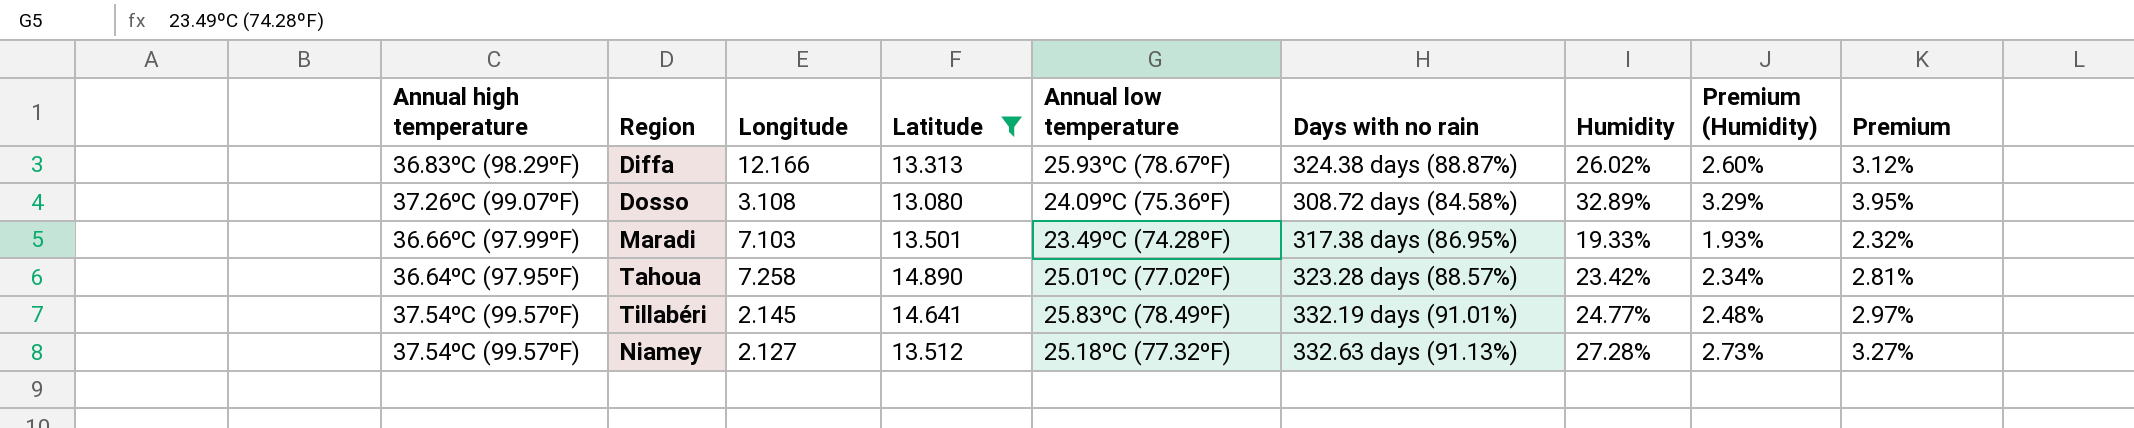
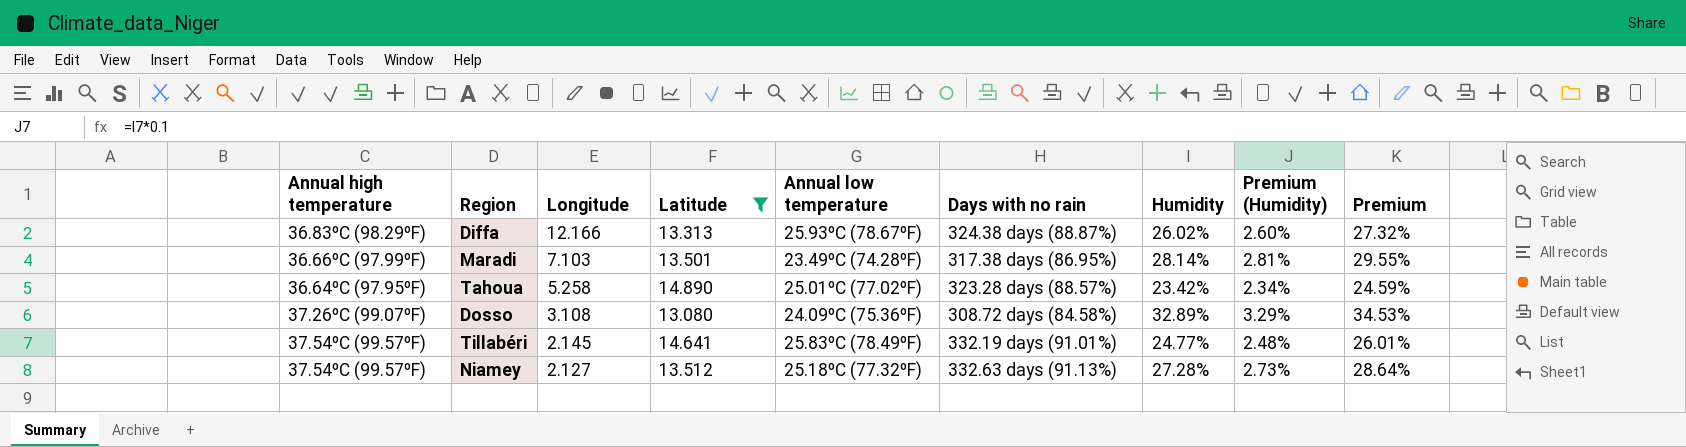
row order: none -> Longitude descending
column Premium | formula: [Humidity] * 0.12 -> [Humidity] * 1.05
Maradi | Humidity: 19.33% -> 28.14%
Maradi | Premium (Humidity): 1.93% -> 2.81%
Tahoua | Longitude: 7.258 -> 5.258

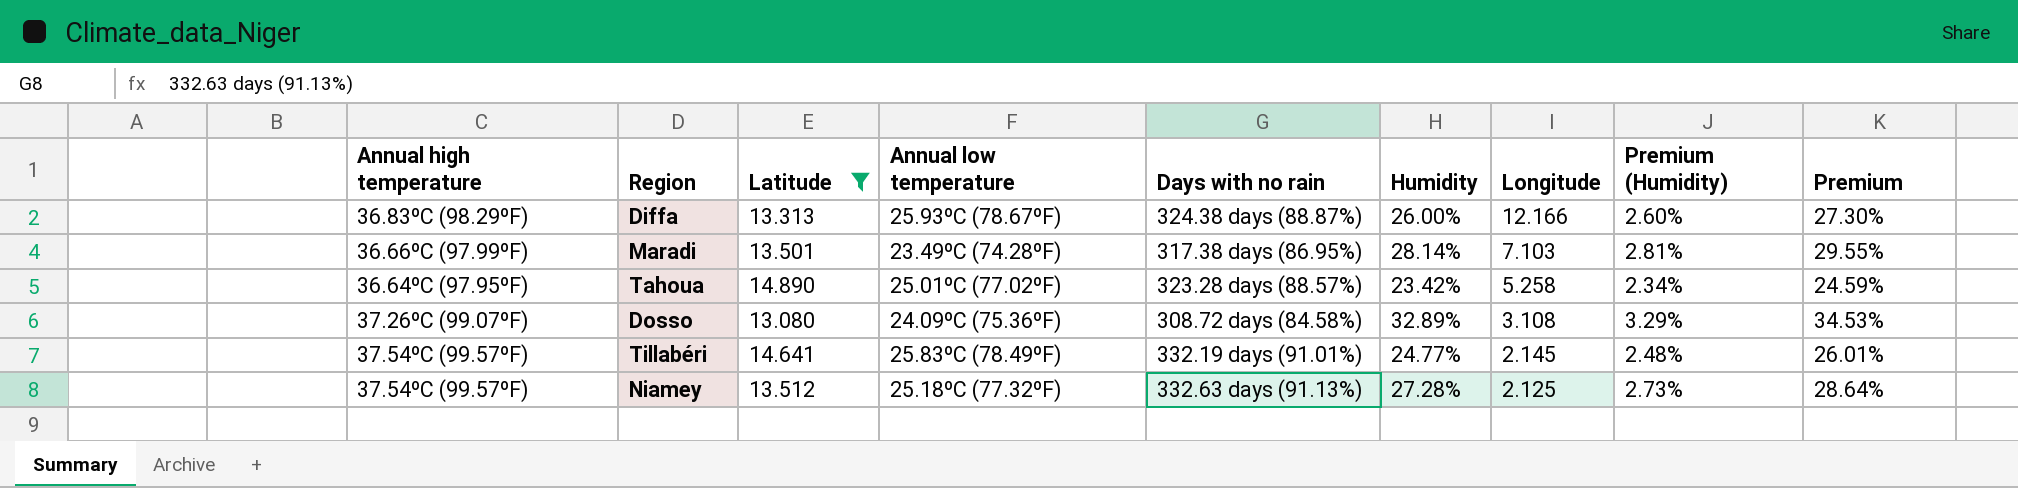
column Longitude | position: 3 -> 7
Diffa | Humidity: 26.02% -> 26.00%
Diffa | Premium: 27.32% -> 27.30%
Niamey | Longitude: 2.127 -> 2.125

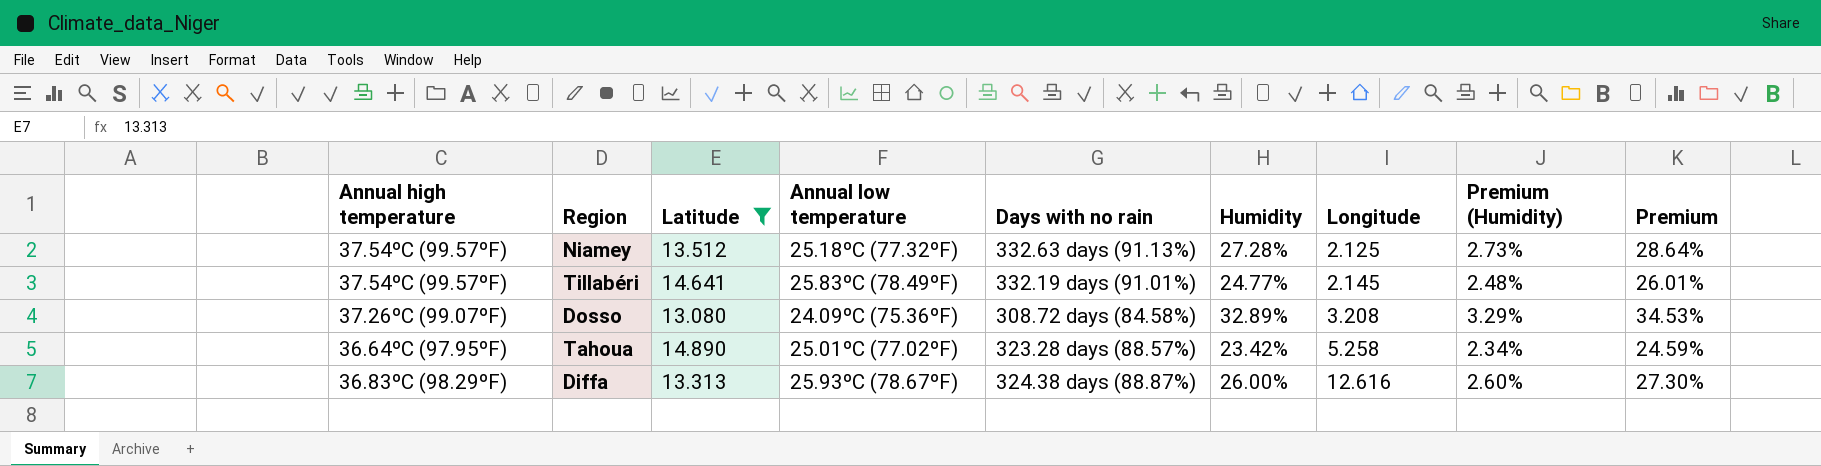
row order: Longitude descending -> Longitude ascending
row Maradi: 36.66ºC (97.99ºF) | 13.501 | 23.49ºC (74.28ºF) | 317.38 days (86.95%) | 28.14% | 7.103 | 2.81% | 29.55% -> none
Dosso | Longitude: 3.108 -> 3.208
Diffa | Longitude: 12.166 -> 12.616

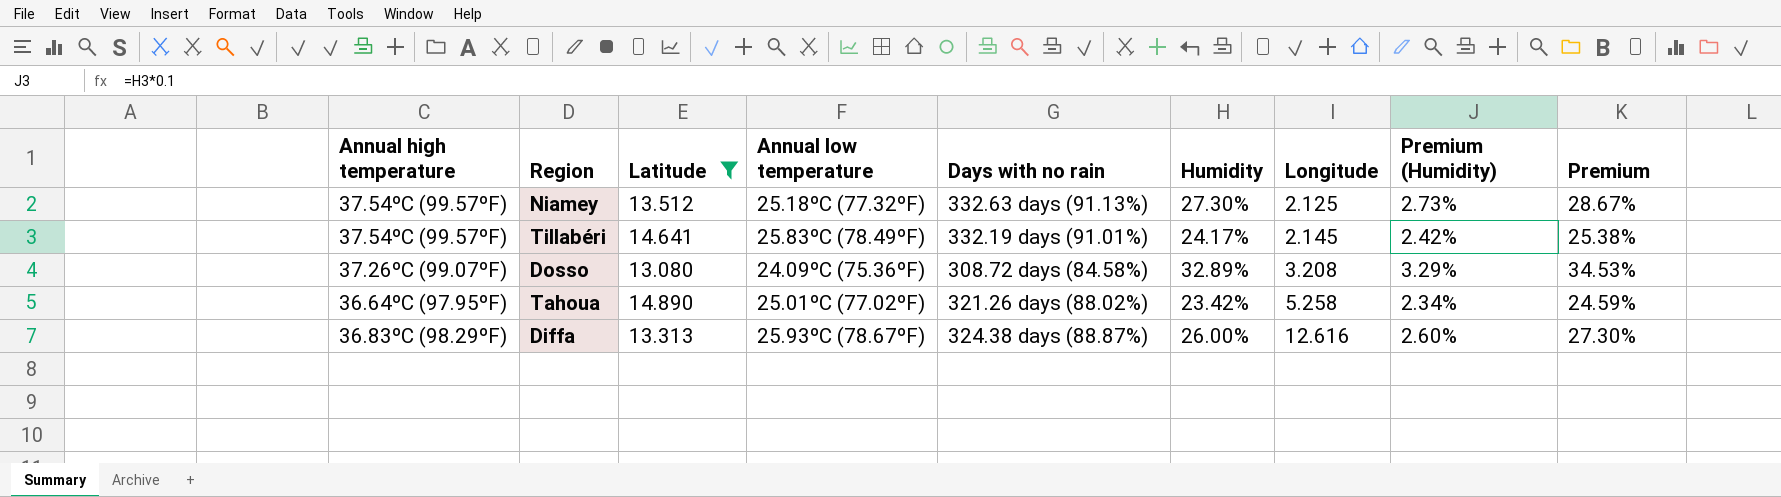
Niamey | Humidity: 27.28% -> 27.30%
Niamey | Premium: 28.64% -> 28.67%
Tillabéri | Humidity: 24.77% -> 24.17%
Tillabéri | Premium (Humidity): 2.48% -> 2.42%
Tillabéri | Premium: 26.01% -> 25.38%
Tahoua | Days with no rain: 323.28 days (88.57%) -> 321.26 days (88.02%)

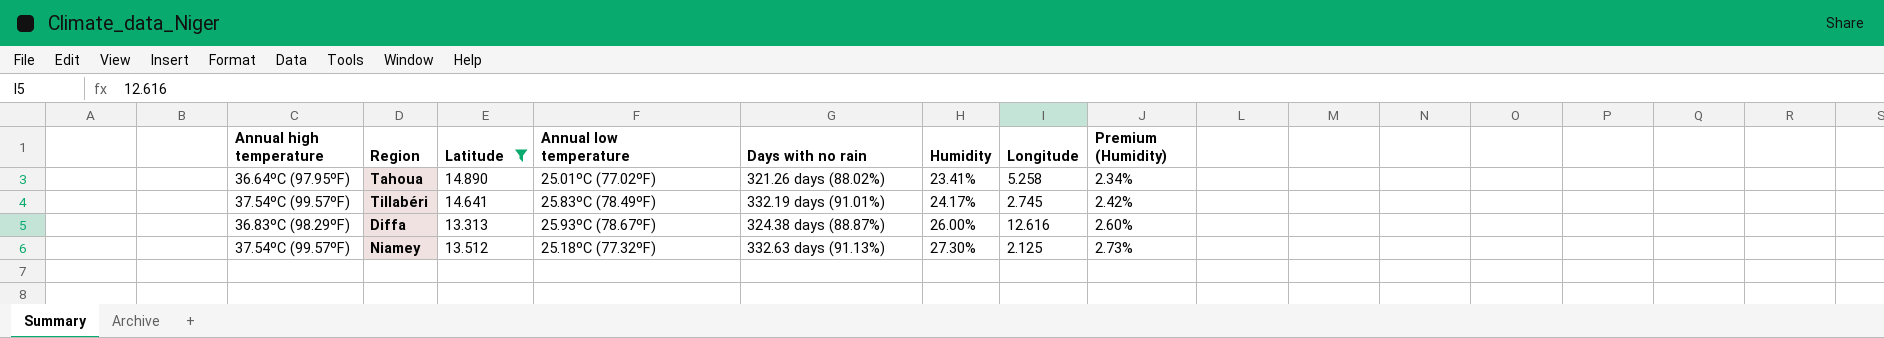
row order: Longitude ascending -> Humidity ascending
column Premium | formula: [Humidity] * 1.05 -> none
row Dosso: 37.26ºC (99.07ºF) | 13.080 | 24.09ºC (75.36ºF) | 308.72 days (84.58%) | 32.89% | 3.208 | 3.29% | 34.53% -> none
Tahoua | Humidity: 23.42% -> 23.41%
Tillabéri | Longitude: 2.145 -> 2.745

